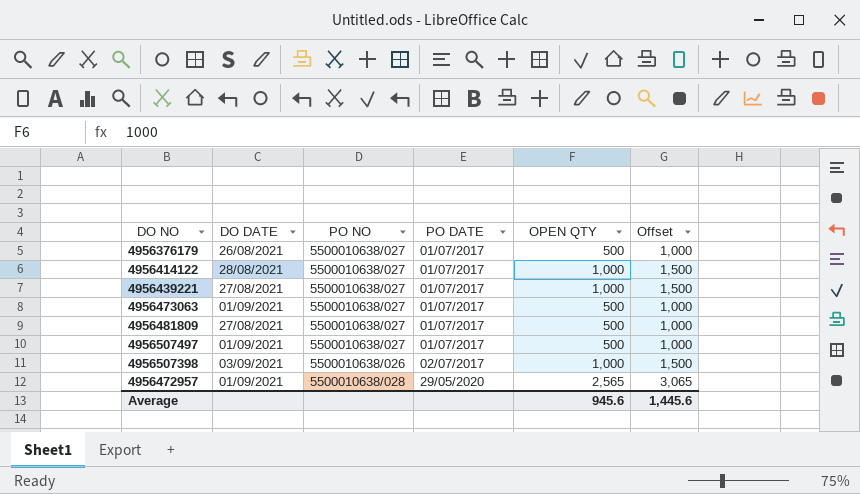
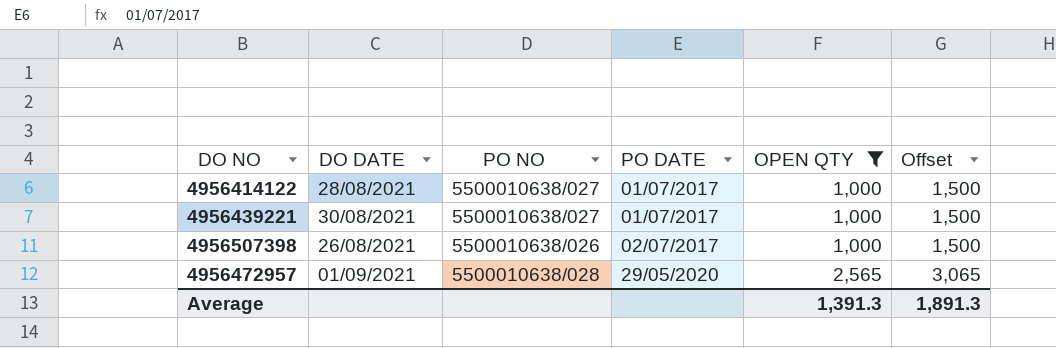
filter: none -> OPEN QTY != 500
4956439221 | DO DATE: 27/08/2021 -> 30/08/2021
4956507398 | DO DATE: 03/09/2021 -> 26/08/2021
Average | OPEN QTY: 945.6 -> 1,391.3
Average | Offset: 1,445.6 -> 1,891.3

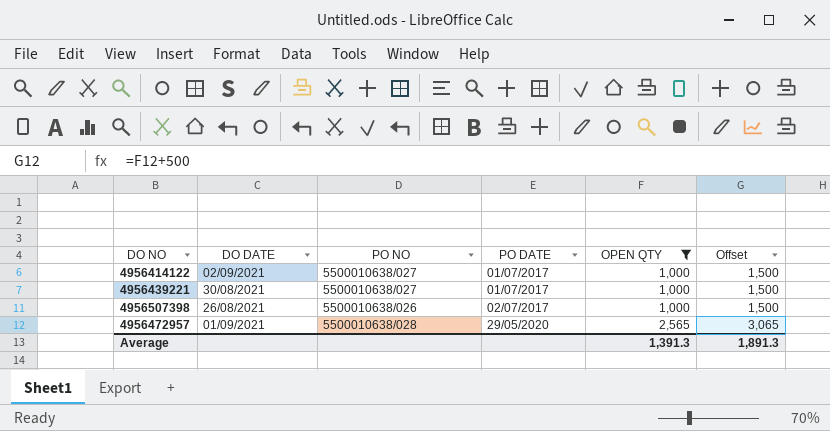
4956414122 | DO DATE: 28/08/2021 -> 02/09/2021

